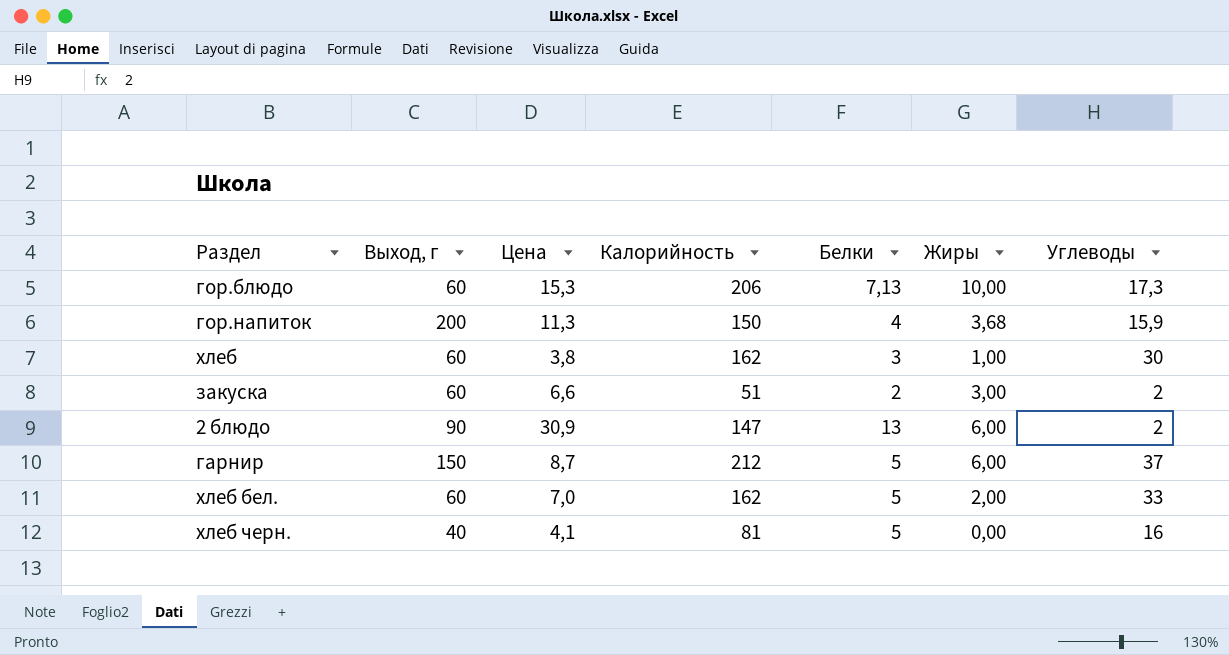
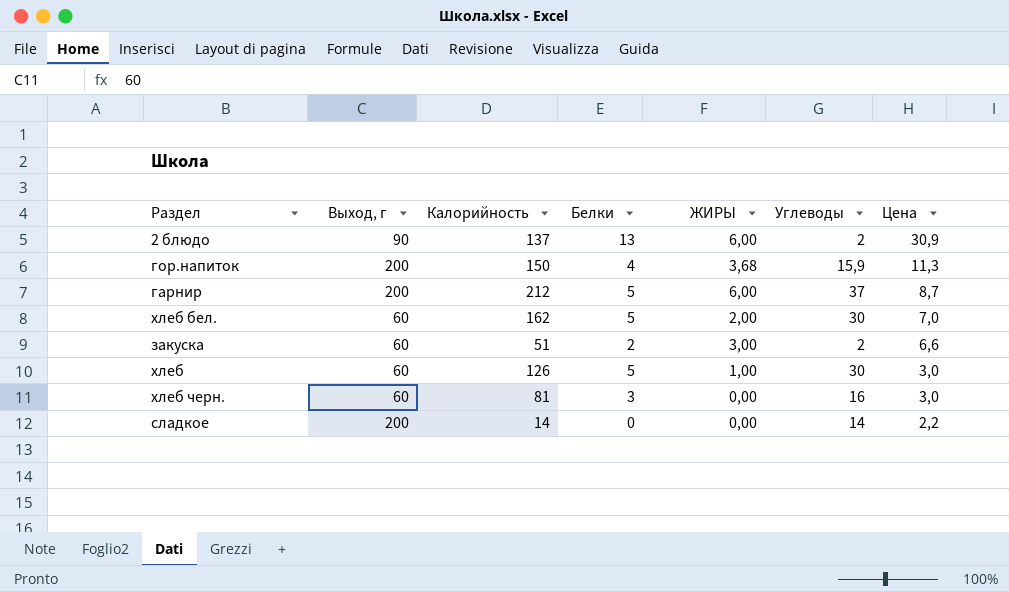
row order: none -> Цена descending
column name: Жиры -> ЖИРЫ
column Цена | position: 3 -> 7
row гор.блюдо: 60 | 15,3 | 206 | 7,13 | 10,00 | 17,3 -> none
2 блюдо | Калорийность: 147 -> 137
гарнир | Выход, г: 150 -> 200
хлеб бел. | Углеводы: 33 -> 30
хлеб | Калорийность: 162 -> 126
хлеб | Белки: 3 -> 5
хлеб | Цена: 3,8 -> 3,0
хлеб черн. | Выход, г: 40 -> 60
хлеб черн. | Белки: 5 -> 3
хлеб черн. | Цена: 4,1 -> 3,0
row сладкое: none -> 200 | 14 | 0 | 0,00 | 14 | 2,2

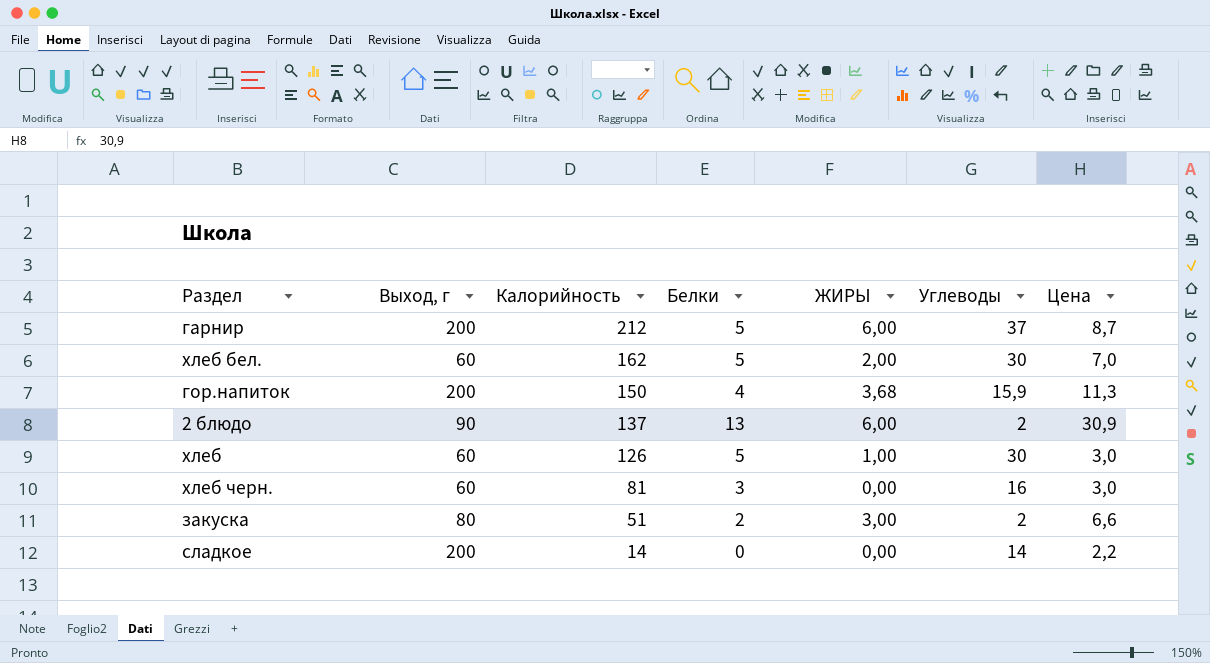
row order: Цена descending -> Калорийность descending
закуска | Выход, г: 60 -> 80

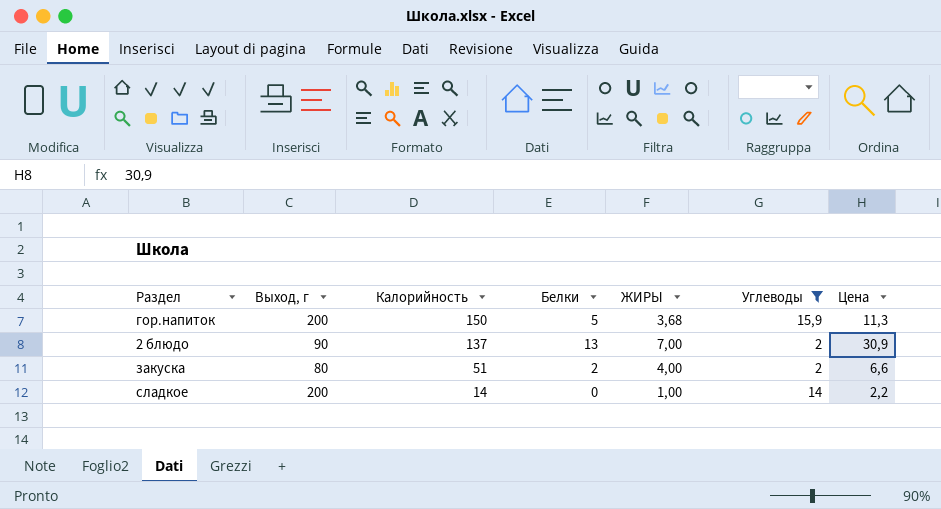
filter: none -> Углеводы <= 15,9
гор.напиток | Белки: 4 -> 5
2 блюдо | ЖИРЫ: 6,00 -> 7,00
закуска | ЖИРЫ: 3,00 -> 4,00
сладкое | ЖИРЫ: 0,00 -> 1,00

